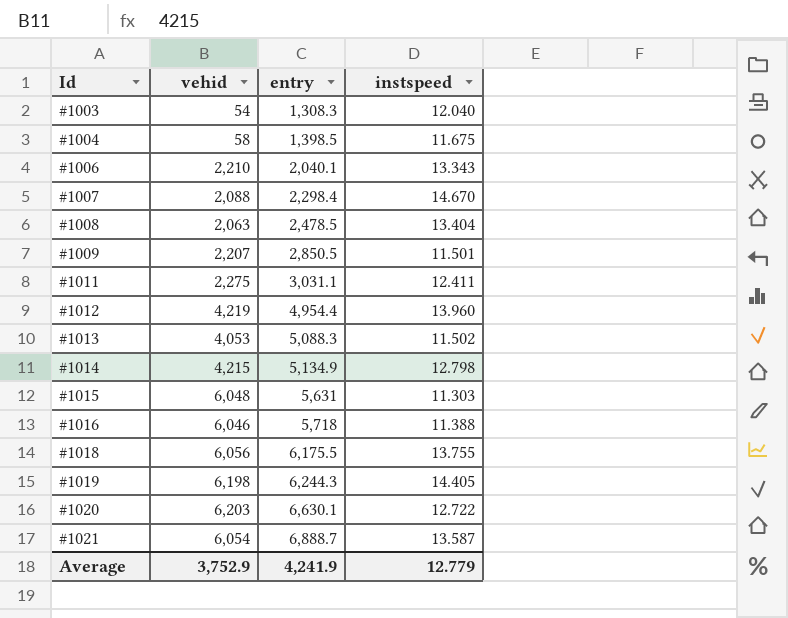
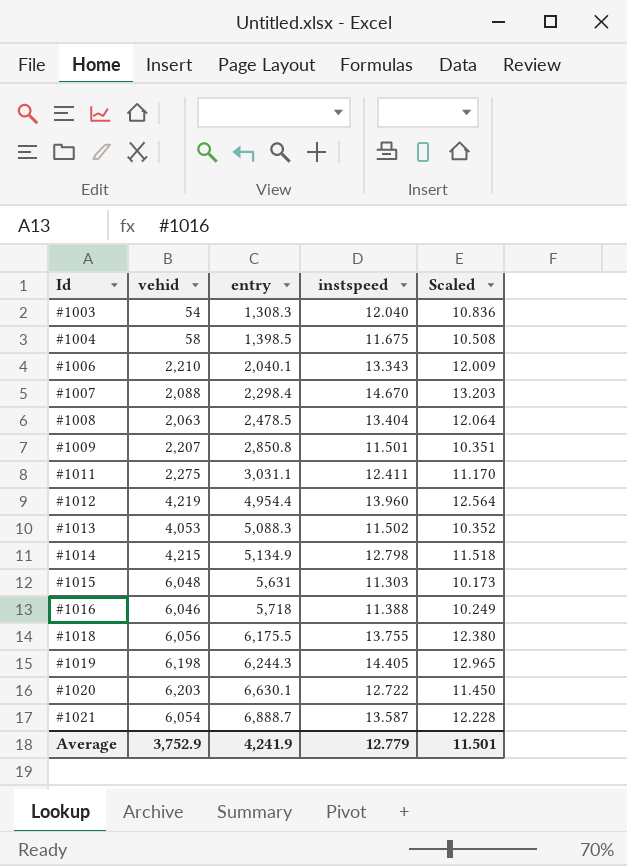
column Scaled | formula: none -> [instspeed] * 0.9
#1009 | entry: 2,850.5 -> 2,850.8

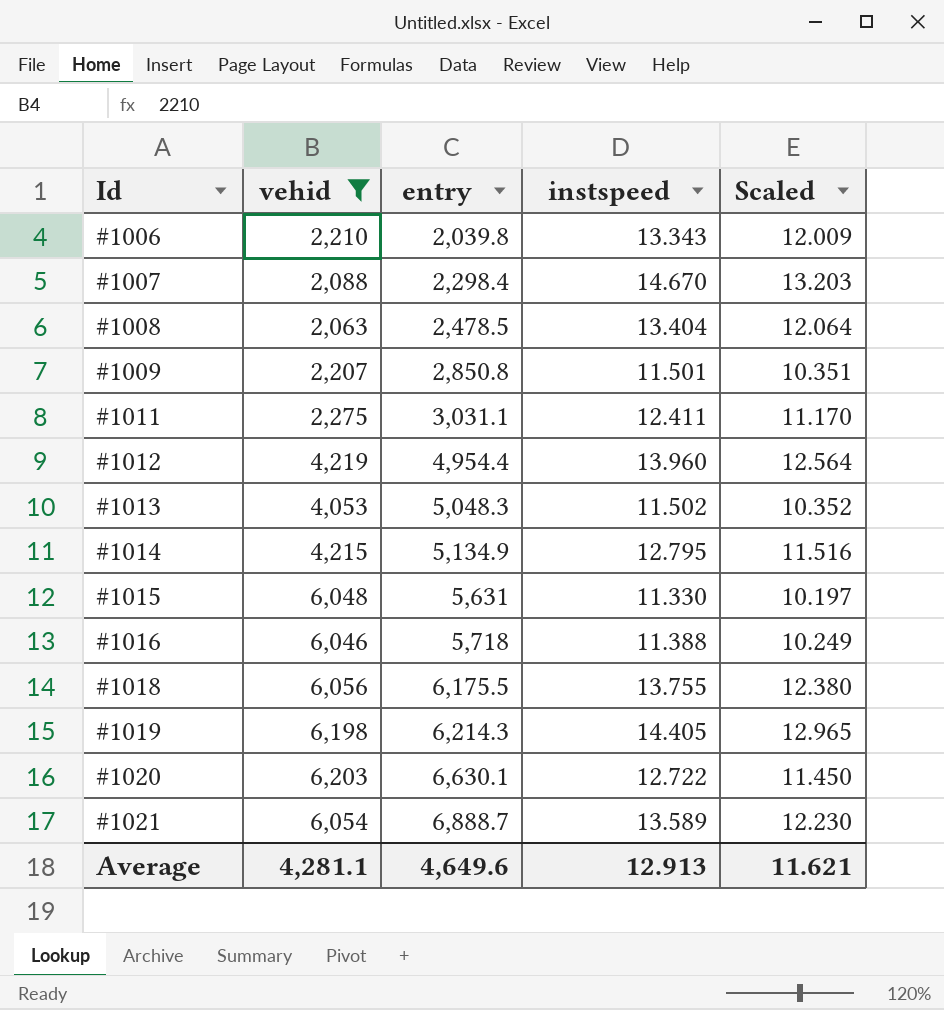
filter: none -> vehid >= 2,063
#1006 | entry: 2,040.1 -> 2,039.8
#1013 | entry: 5,088.3 -> 5,048.3
#1014 | instspeed: 12.798 -> 12.795
#1014 | Scaled: 11.518 -> 11.516
#1015 | instspeed: 11.303 -> 11.330
#1015 | Scaled: 10.173 -> 10.197
#1019 | entry: 6,244.3 -> 6,214.3
#1021 | instspeed: 13.587 -> 13.589
#1021 | Scaled: 12.228 -> 12.230
Average | vehid: 3,752.9 -> 4,281.1
Average | entry: 4,241.9 -> 4,649.6
Average | instspeed: 12.779 -> 12.913
Average | Scaled: 11.501 -> 11.621

